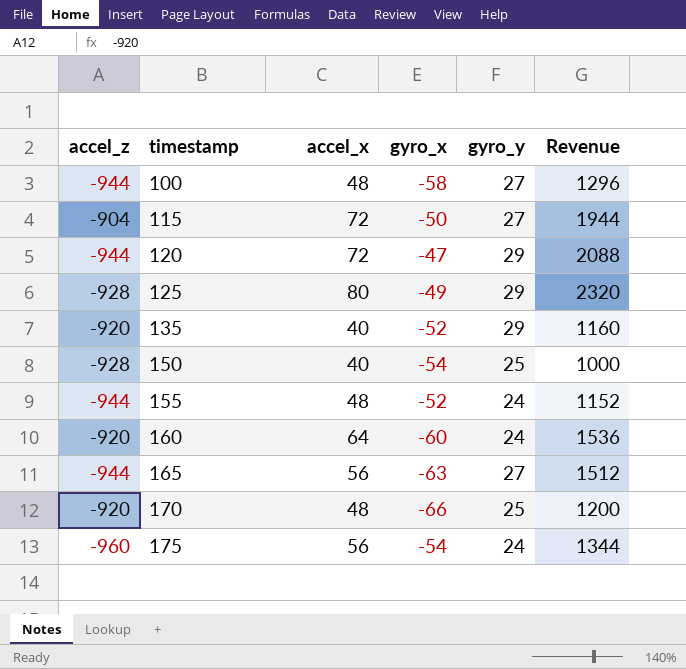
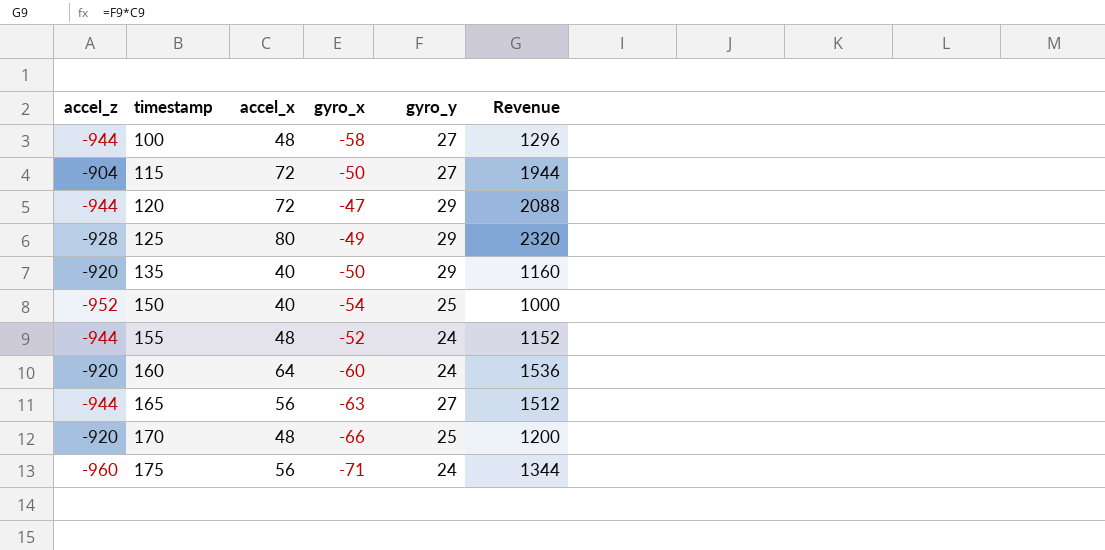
135 | gyro_x: -52 -> -50
150 | accel_z: -928 -> -952
175 | gyro_x: -54 -> -71

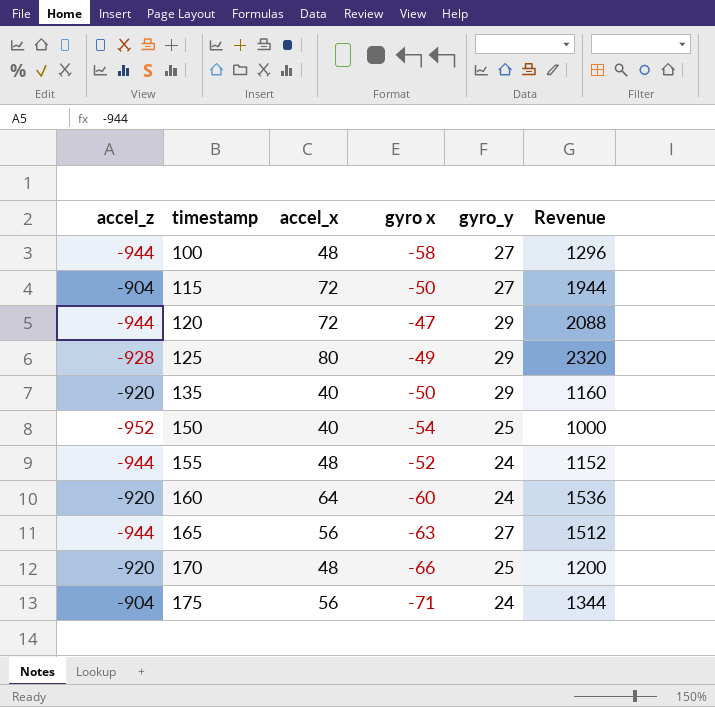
column name: gyro_x -> gyro x
175 | accel_z: -960 -> -904

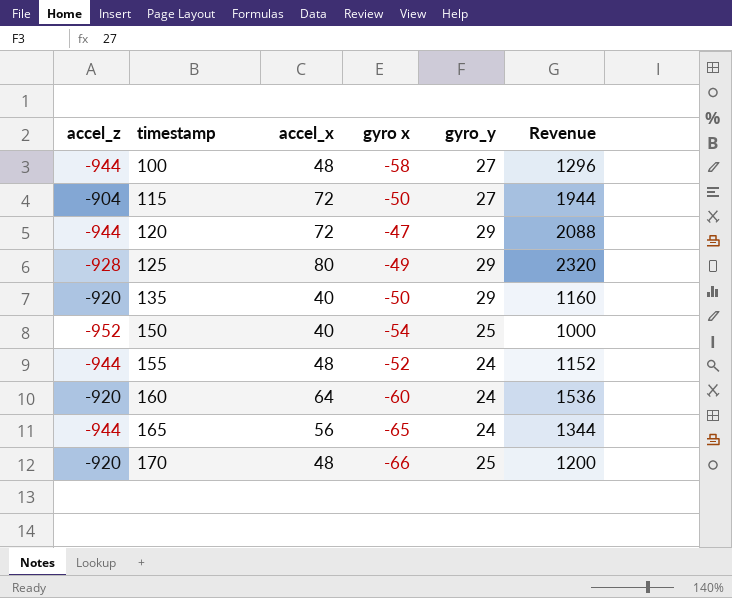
row 175: -904 | 56 | -71 | 24 | 1344 -> none
165 | gyro x: -63 -> -65
165 | gyro_y: 27 -> 24
165 | Revenue: 1512 -> 1344

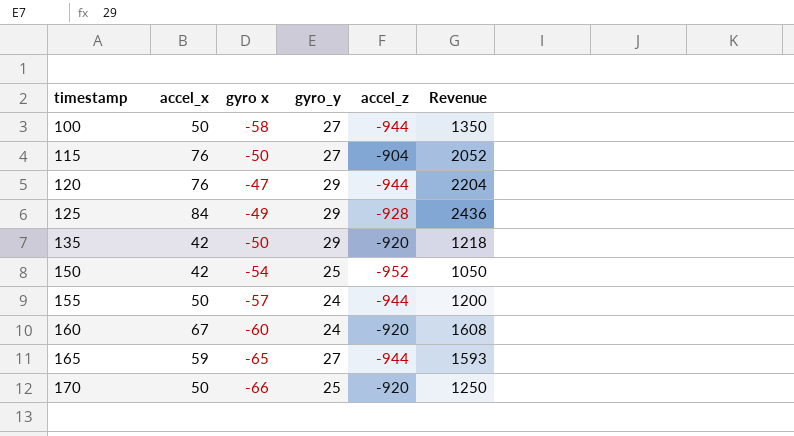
column accel_z | position: 1 -> 5
100 | accel_x: 48 -> 50
100 | Revenue: 1296 -> 1350
115 | accel_x: 72 -> 76
115 | Revenue: 1944 -> 2052
120 | accel_x: 72 -> 76
120 | Revenue: 2088 -> 2204
125 | accel_x: 80 -> 84
125 | Revenue: 2320 -> 2436
135 | accel_x: 40 -> 42
135 | Revenue: 1160 -> 1218
150 | accel_x: 40 -> 42
150 | Revenue: 1000 -> 1050
155 | accel_x: 48 -> 50
155 | gyro x: -52 -> -57
155 | Revenue: 1152 -> 1200
160 | accel_x: 64 -> 67
160 | Revenue: 1536 -> 1608
165 | accel_x: 56 -> 59
165 | gyro_y: 24 -> 27
165 | Revenue: 1344 -> 1593
170 | accel_x: 48 -> 50
170 | Revenue: 1200 -> 1250

